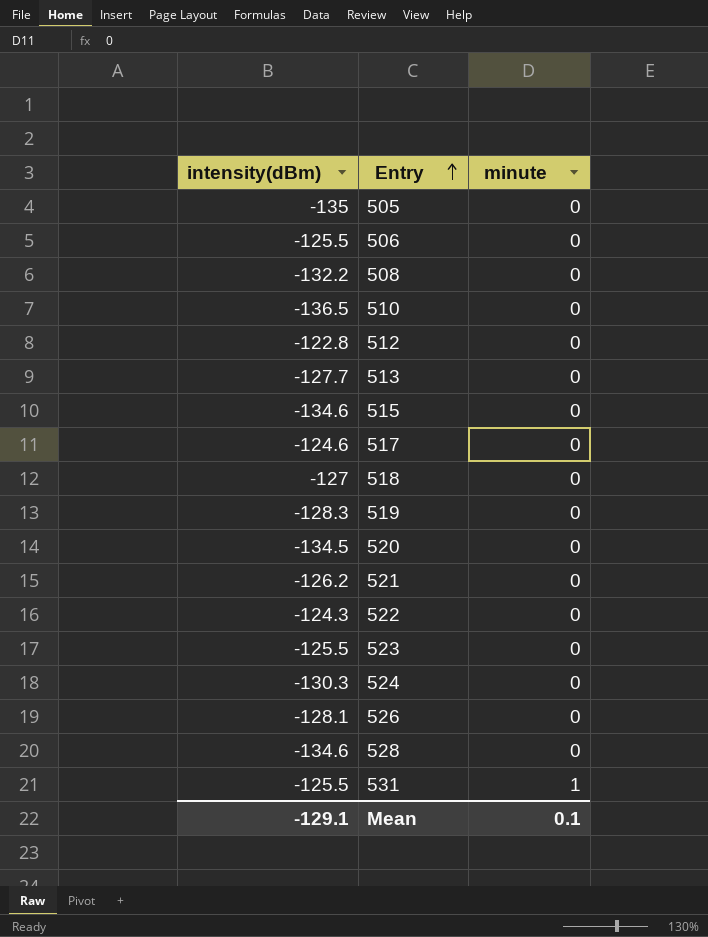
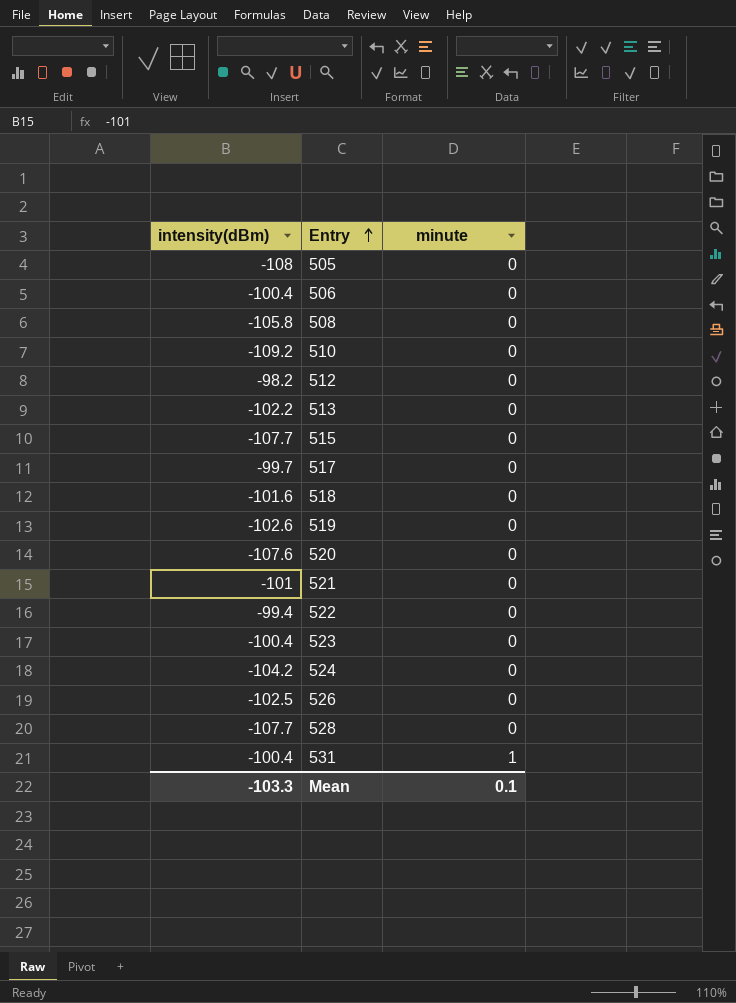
505 | intensity(dBm): -135 -> -108
506 | intensity(dBm): -125.5 -> -100.4
508 | intensity(dBm): -132.2 -> -105.8
510 | intensity(dBm): -136.5 -> -109.2
512 | intensity(dBm): -122.8 -> -98.2
513 | intensity(dBm): -127.7 -> -102.2
515 | intensity(dBm): -134.6 -> -107.7
517 | intensity(dBm): -124.6 -> -99.7
518 | intensity(dBm): -127 -> -101.6
519 | intensity(dBm): -128.3 -> -102.6
520 | intensity(dBm): -134.5 -> -107.6
521 | intensity(dBm): -126.2 -> -101
522 | intensity(dBm): -124.3 -> -99.4
523 | intensity(dBm): -125.5 -> -100.4
524 | intensity(dBm): -130.3 -> -104.2
526 | intensity(dBm): -128.1 -> -102.5
528 | intensity(dBm): -134.6 -> -107.7
531 | intensity(dBm): -125.5 -> -100.4
Mean | intensity(dBm): -129.1 -> -103.3

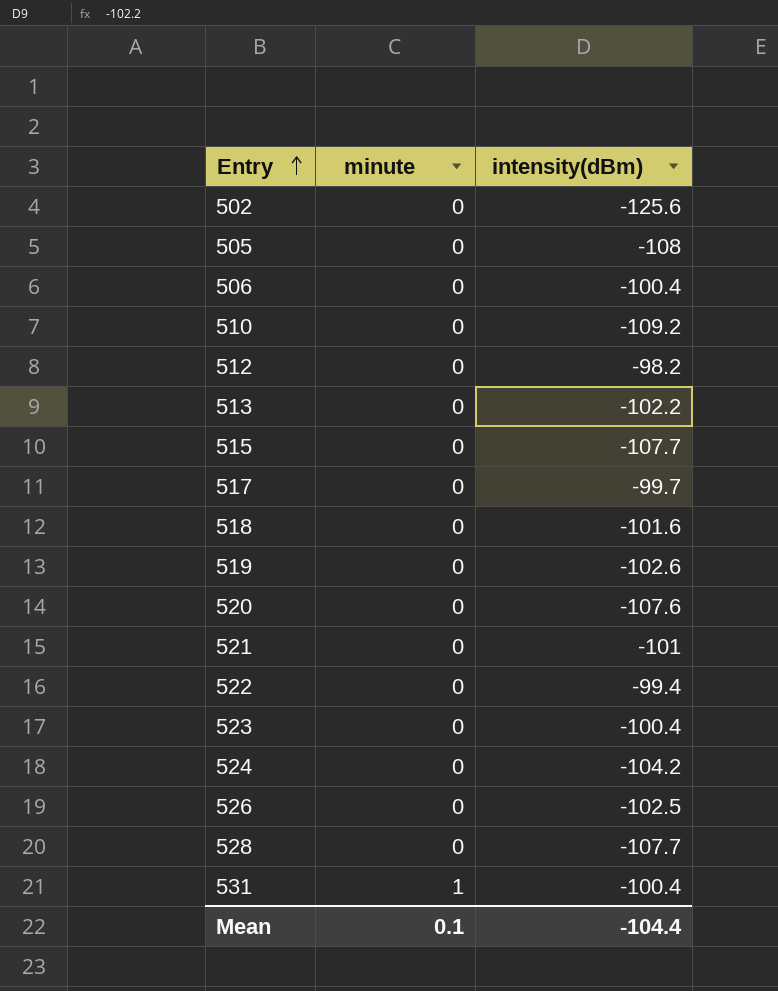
column intensity(dBm) | position: 1 -> 3
row 508: -105.8 | 0 -> none
row 502: none -> 0 | -125.6
Mean | intensity(dBm): -103.3 -> -104.4

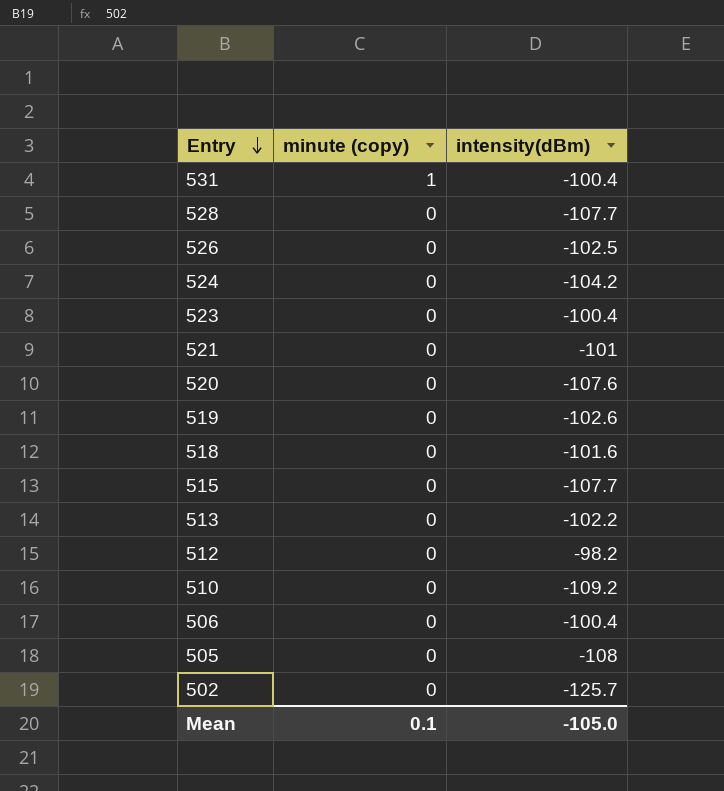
row order: Entry ascending -> Entry descending
column name: minute -> minute (copy)
row 517: 0 | -99.7 -> none
row 522: 0 | -99.4 -> none
502 | intensity(dBm): -125.6 -> -125.7
Mean | intensity(dBm): -104.4 -> -105.0

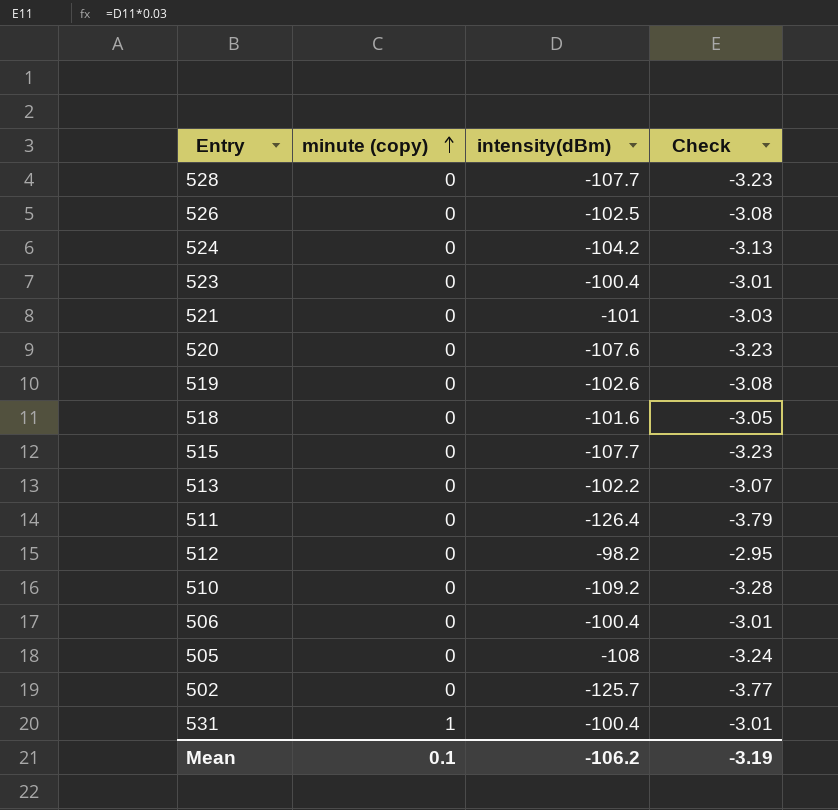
row order: Entry descending -> minute (copy) ascending
column Check | formula: none -> [intensity(dBm)] * 0.03
row 511: none -> 0 | -126.4 | -3.79
Mean | intensity(dBm): -105.0 -> -106.2

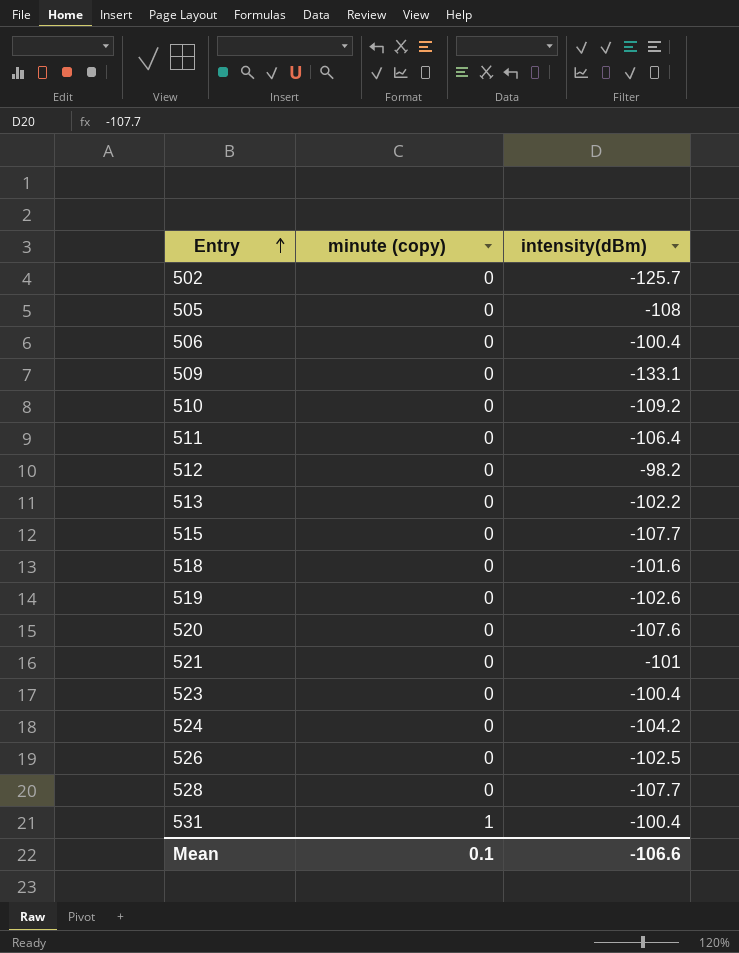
row order: minute (copy) ascending -> Entry ascending
column Check | formula: [intensity(dBm)] * 0.03 -> none
row 509: none -> 0 | -133.1
511 | intensity(dBm): -126.4 -> -106.4
Mean | intensity(dBm): -106.2 -> -106.6

